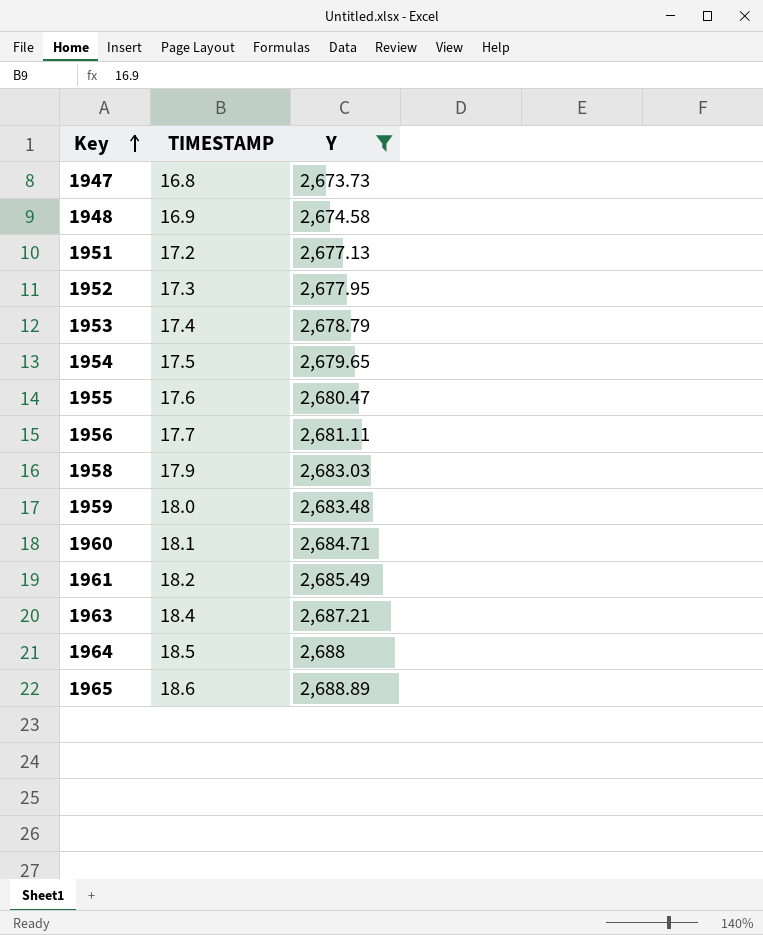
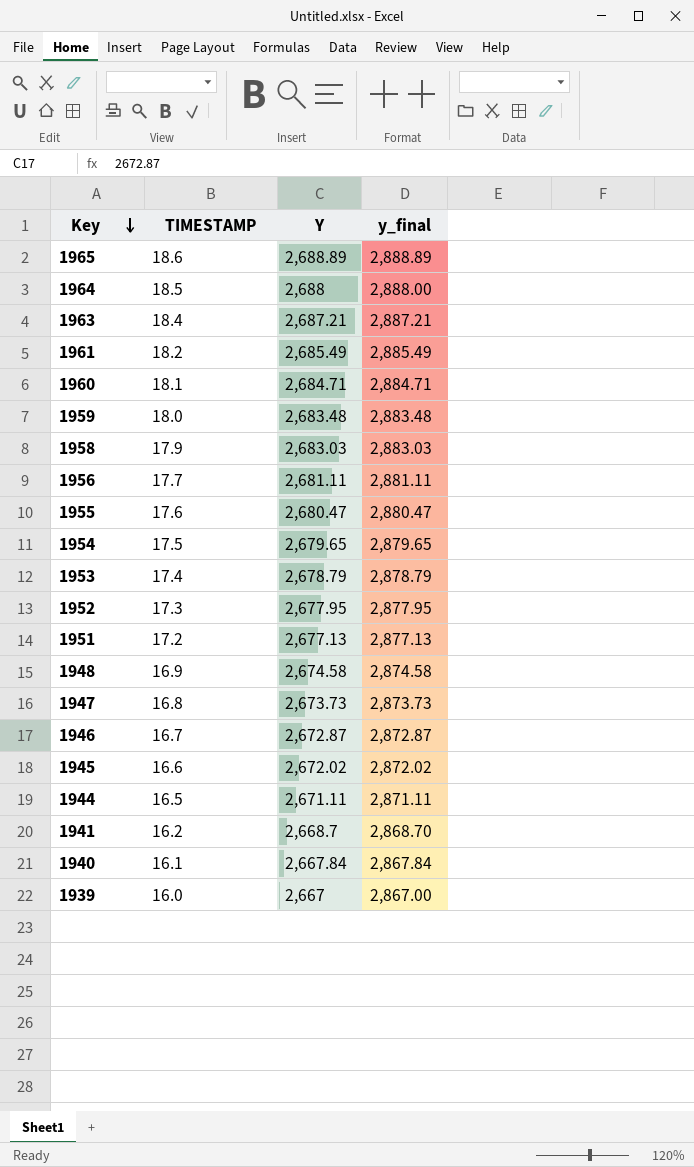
filter: Y >= 2,673.73 -> none
row order: Key ascending -> Key descending
column y_final | formula: none -> [Y] + 200

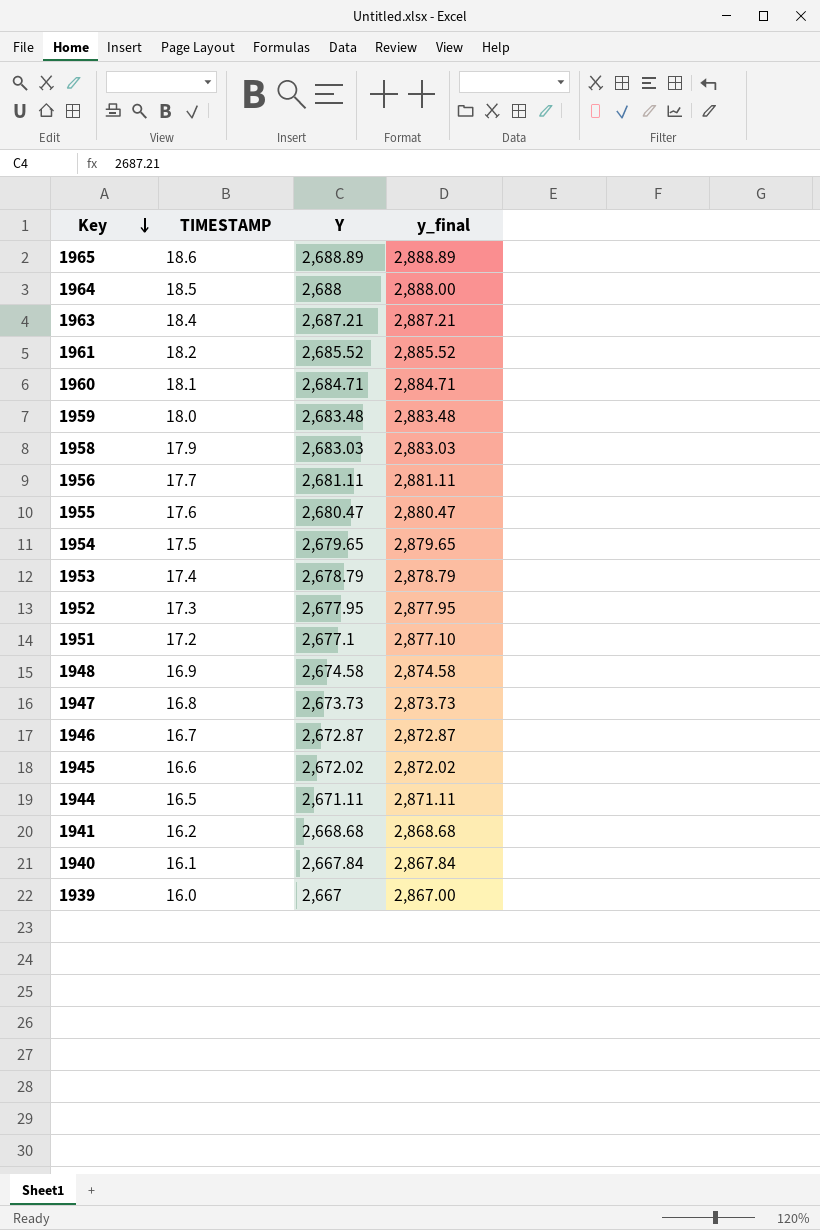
1961 | Y: 2,685.49 -> 2,685.52
1961 | y_final: 2,885.49 -> 2,885.52
1951 | Y: 2,677.13 -> 2,677.1
1951 | y_final: 2,877.13 -> 2,877.10
1941 | Y: 2,668.7 -> 2,668.68
1941 | y_final: 2,868.70 -> 2,868.68

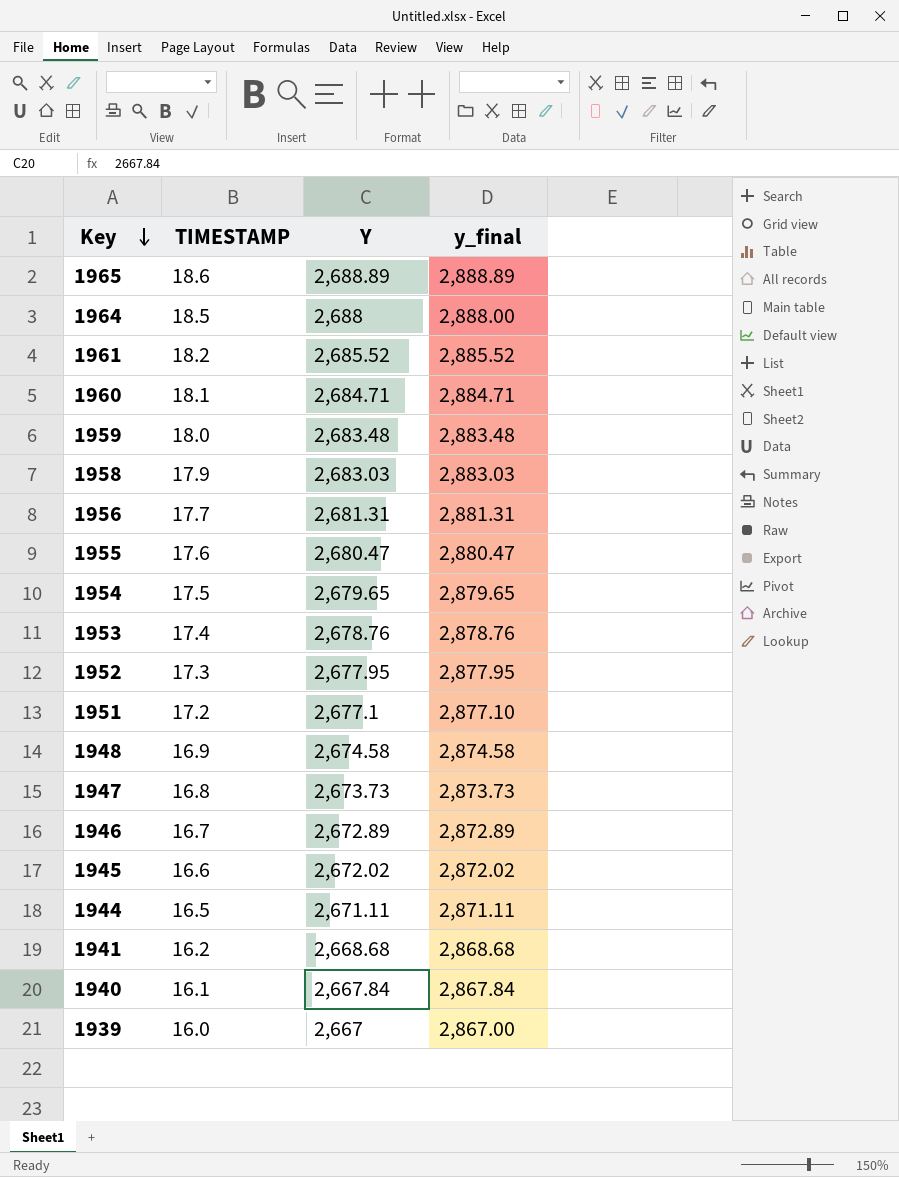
row 1963: 18.4 | 2,687.21 | 2,887.21 -> none
1956 | Y: 2,681.11 -> 2,681.31
1956 | y_final: 2,881.11 -> 2,881.31
1953 | Y: 2,678.79 -> 2,678.76
1953 | y_final: 2,878.79 -> 2,878.76
1946 | Y: 2,672.87 -> 2,672.89
1946 | y_final: 2,872.87 -> 2,872.89

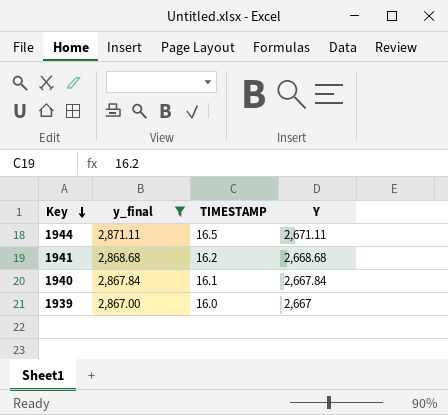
filter: none -> y_final <= 2,871.11
column y_final | position: 4 -> 2

